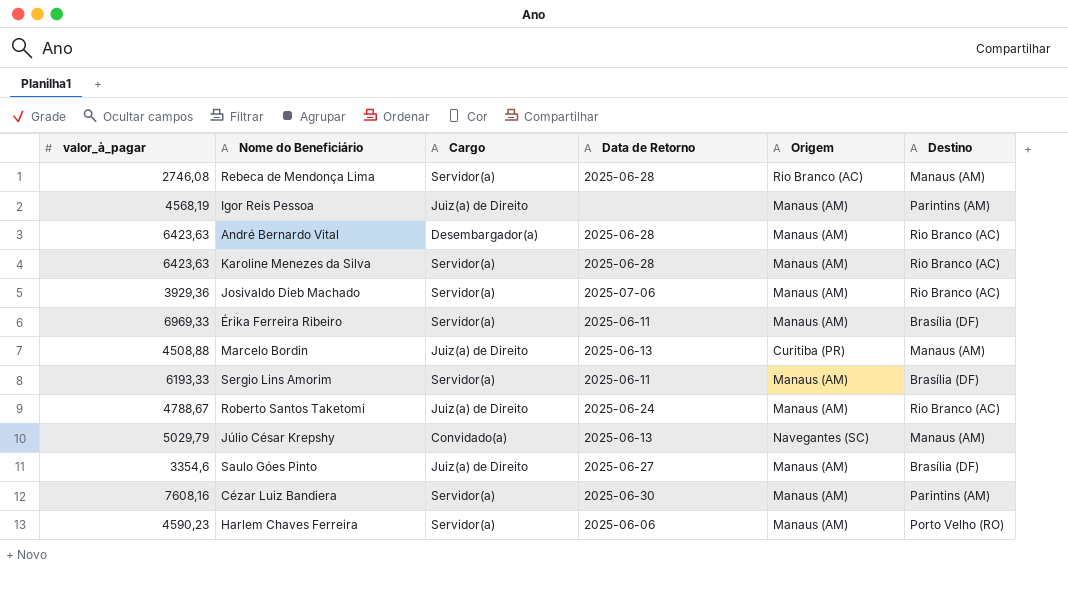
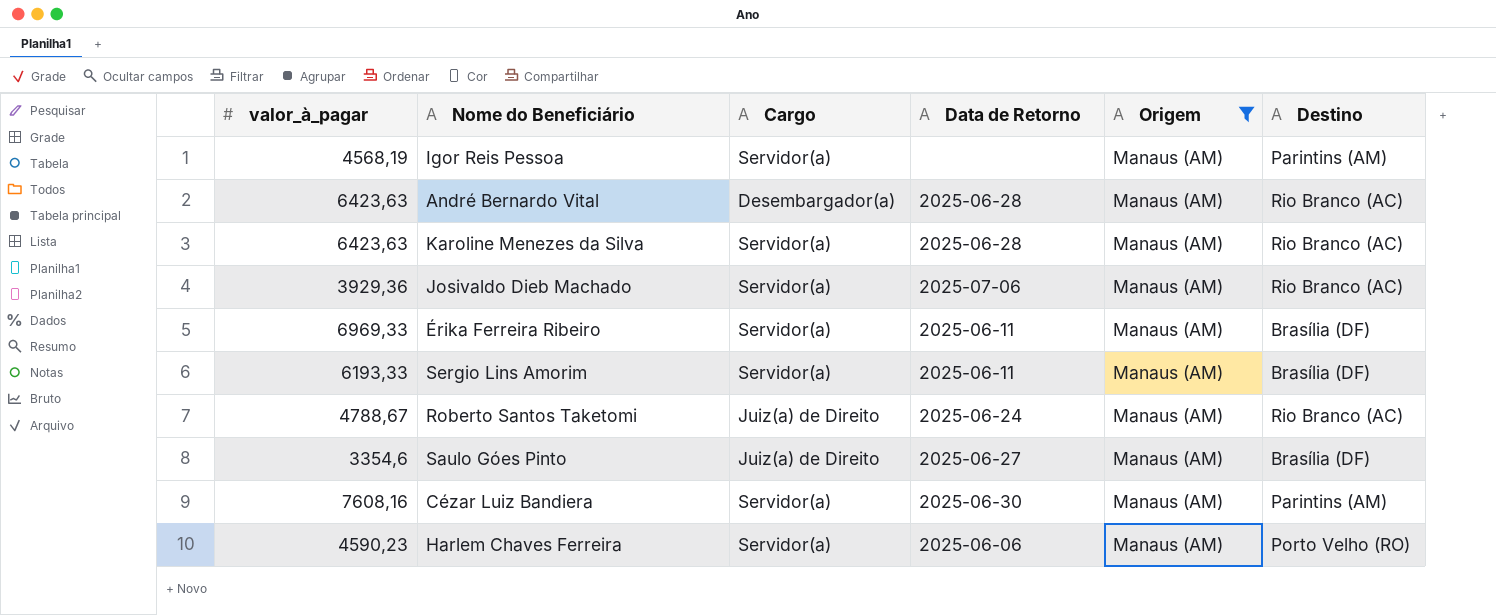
filter: none -> Origem = Manaus (AM)
Igor Reis Pessoa | Cargo: Juiz(a) de Direito -> Servidor(a)

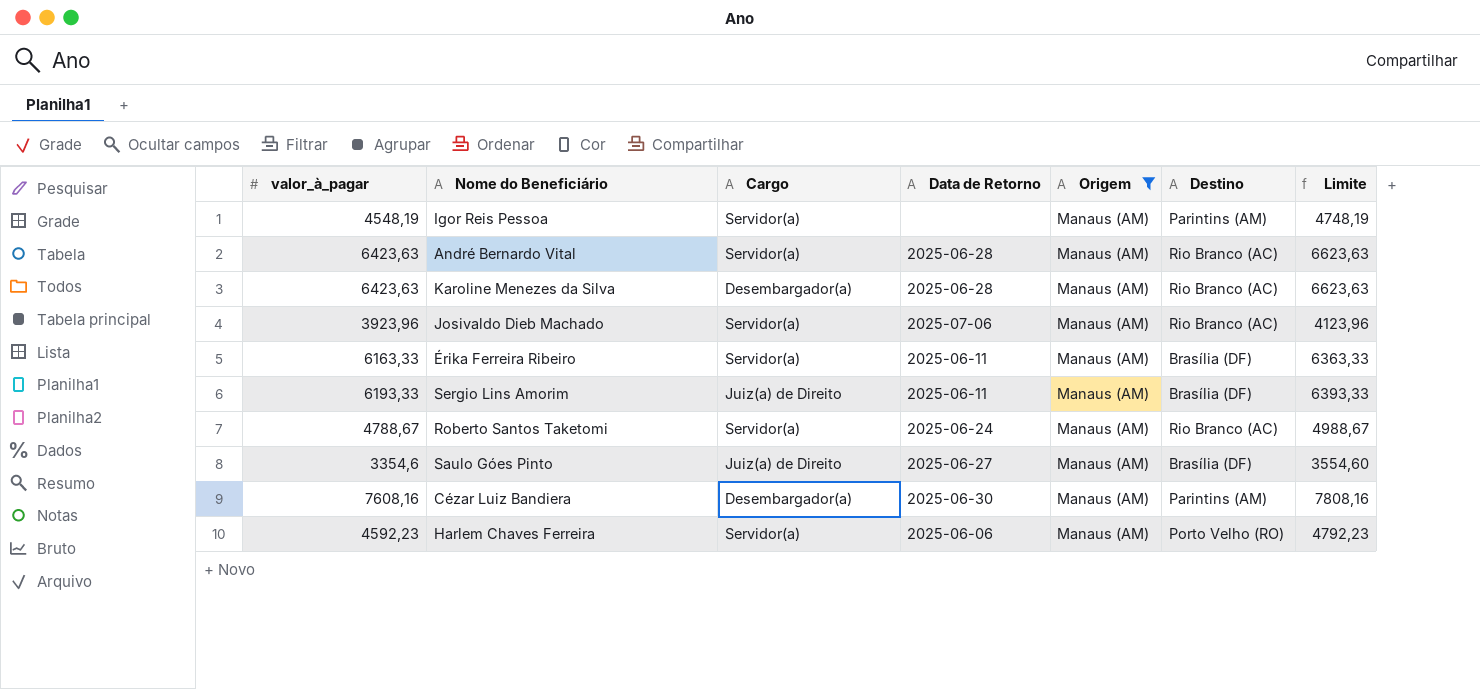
column Limite | formula: none -> [valor_à_pagar] + 200
Igor Reis Pessoa | valor_à_pagar: 4568,19 -> 4548,19
André Bernardo Vital | Cargo: Desembargador(a) -> Servidor(a)
Karoline Menezes da Silva | Cargo: Servidor(a) -> Desembargador(a)
Josivaldo Dieb Machado | valor_à_pagar: 3929,36 -> 3923,96
Érika Ferreira Ribeiro | valor_à_pagar: 6969,33 -> 6163,33
Sergio Lins Amorim | Cargo: Servidor(a) -> Juiz(a) de Direito
Roberto Santos Taketomi | Cargo: Juiz(a) de Direito -> Servidor(a)
Cézar Luiz Bandiera | Cargo: Servidor(a) -> Desembargador(a)
Harlem Chaves Ferreira | valor_à_pagar: 4590,23 -> 4592,23

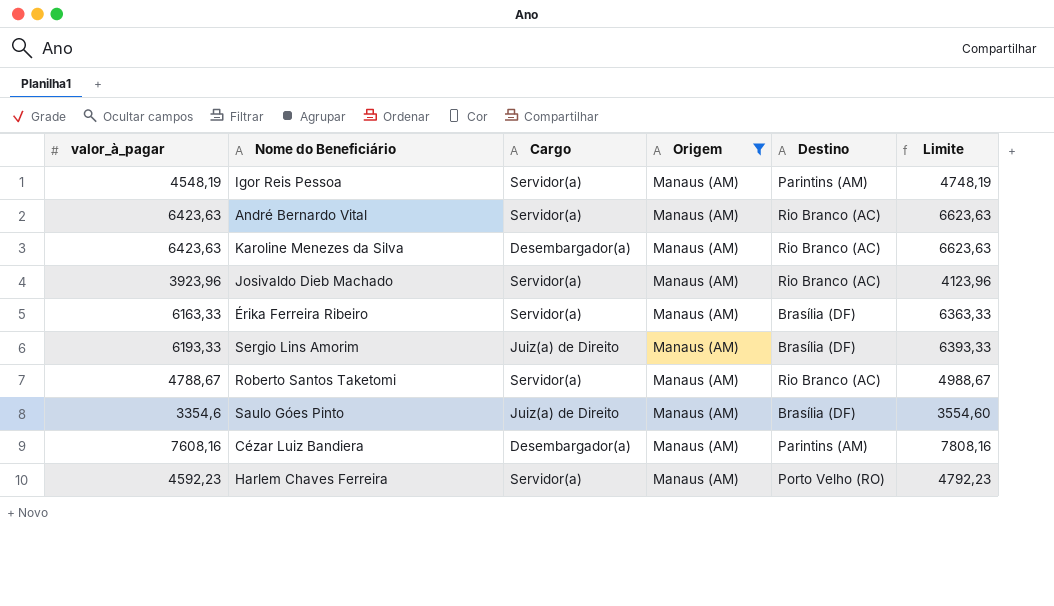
column Data de Retorno | position: 4 -> none

